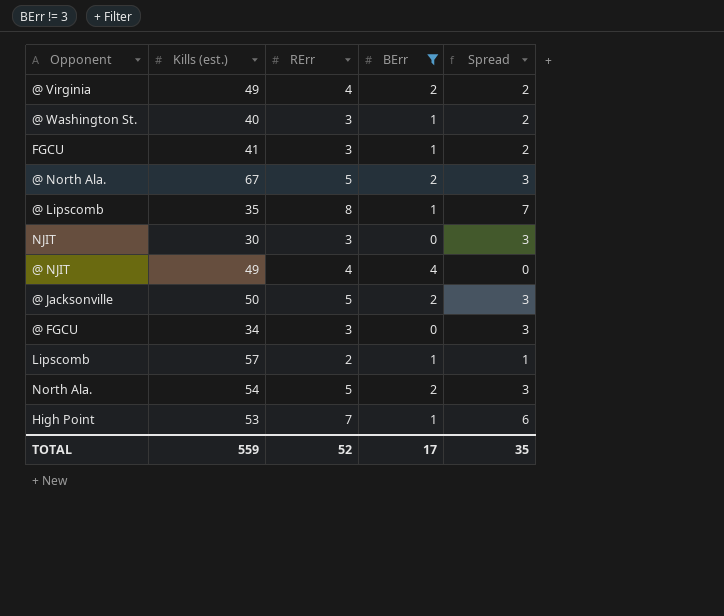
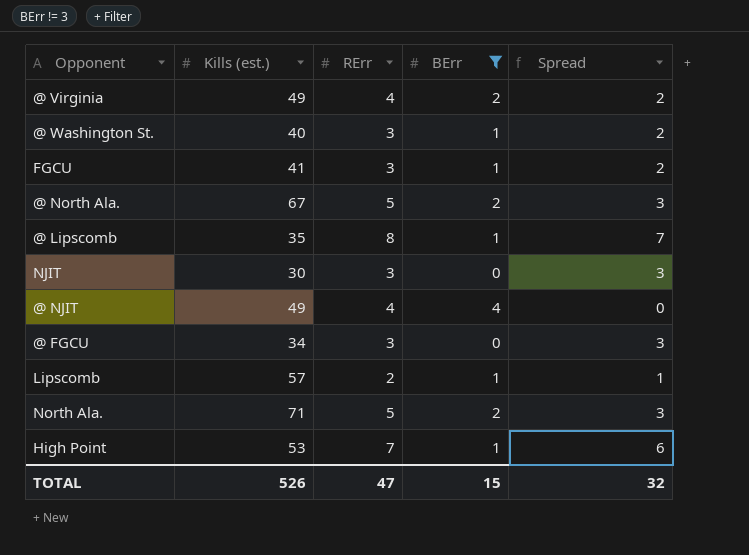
row @ Jacksonville: 50 | 5 | 2 | 3 -> none
North Ala. | Kills (est.): 54 -> 71
TOTAL | Kills (est.): 559 -> 526
TOTAL | RErr: 52 -> 47
TOTAL | BErr: 17 -> 15
TOTAL | Spread: 35 -> 32

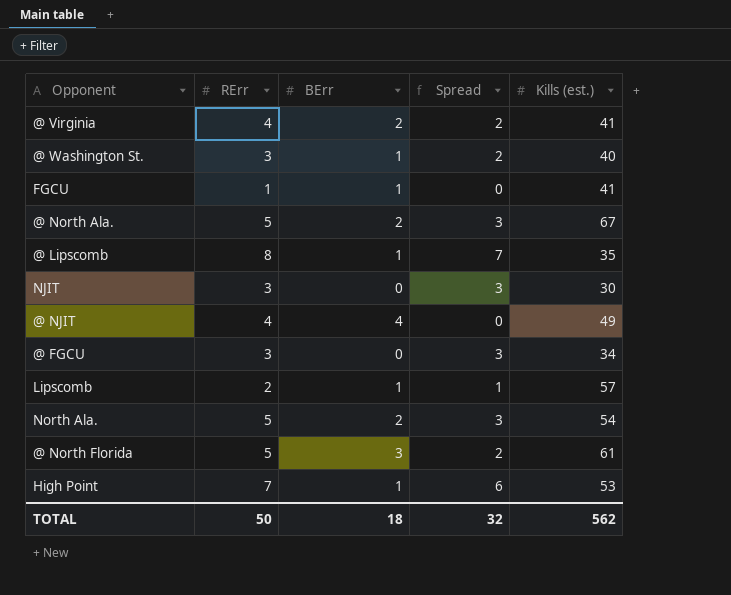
filter: BErr != 3 -> none
column Kills (est.) | position: 2 -> 5
@ Virginia | Kills (est.): 49 -> 41
FGCU | RErr: 3 -> 1
FGCU | Spread: 2 -> 0
North Ala. | Kills (est.): 71 -> 54
TOTAL | RErr: 47 -> 50
TOTAL | BErr: 15 -> 18
TOTAL | Kills (est.): 526 -> 562

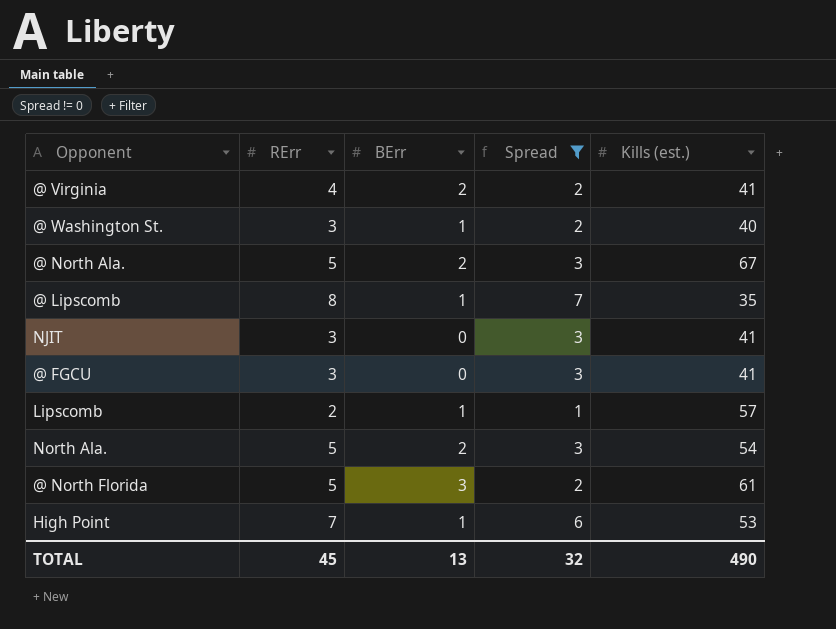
filter: none -> Spread != 0
NJIT | Kills (est.): 30 -> 41
@ FGCU | Kills (est.): 34 -> 41
TOTAL | RErr: 50 -> 45
TOTAL | BErr: 18 -> 13
TOTAL | Kills (est.): 562 -> 490

